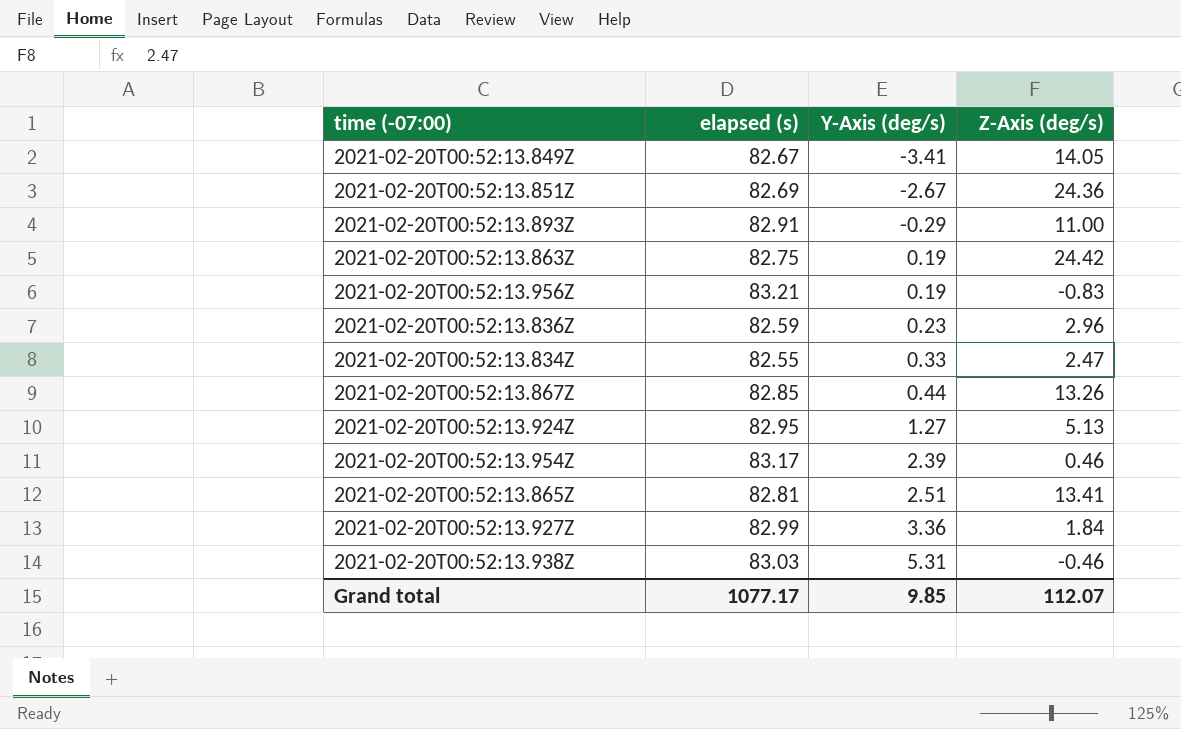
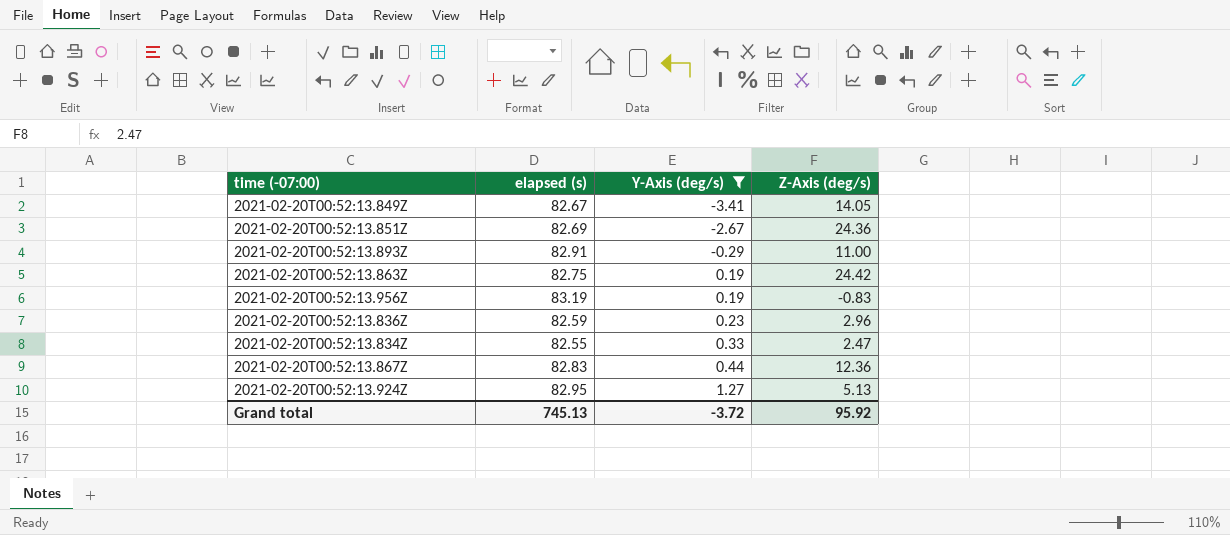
filter: none -> Y-Axis (deg/s) <= 1.27
2021-02-20T00:52:13.956Z | elapsed (s): 83.21 -> 83.19
2021-02-20T00:52:13.867Z | elapsed (s): 82.85 -> 82.83
2021-02-20T00:52:13.867Z | Z-Axis (deg/s): 13.26 -> 12.36
Grand total | elapsed (s): 1077.17 -> 745.13
Grand total | Y-Axis (deg/s): 9.85 -> -3.72
Grand total | Z-Axis (deg/s): 112.07 -> 95.92

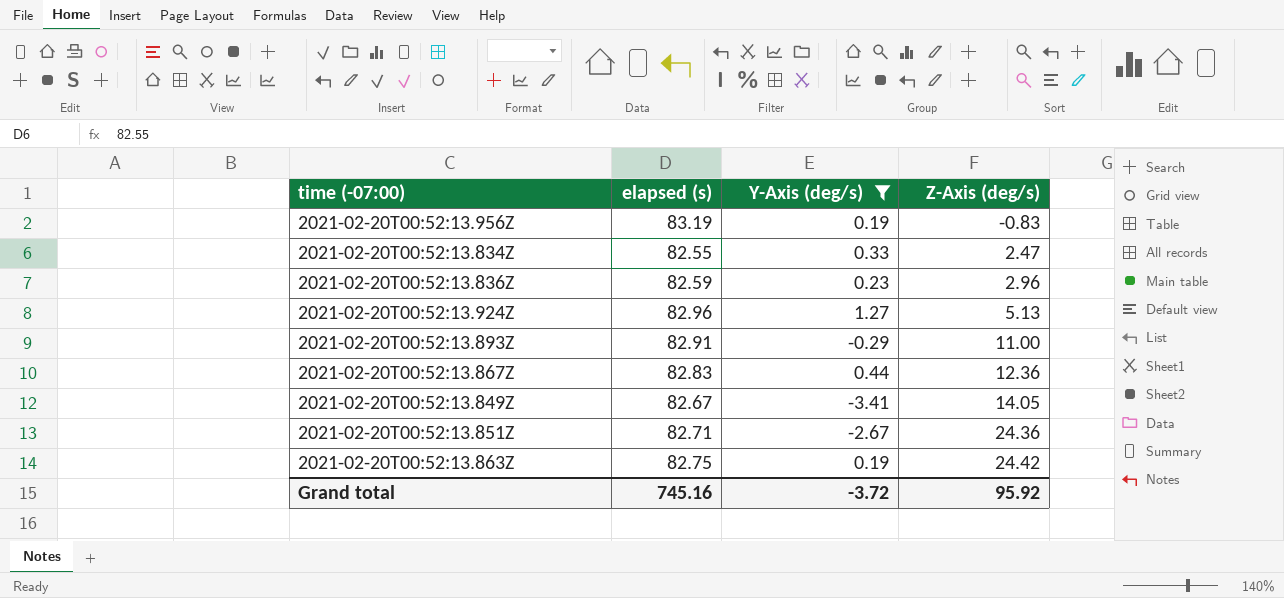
row order: Y-Axis (deg/s) ascending -> Z-Axis (deg/s) ascending
2021-02-20T00:52:13.924Z | elapsed (s): 82.95 -> 82.96
2021-02-20T00:52:13.851Z | elapsed (s): 82.69 -> 82.71
Grand total | elapsed (s): 745.13 -> 745.16

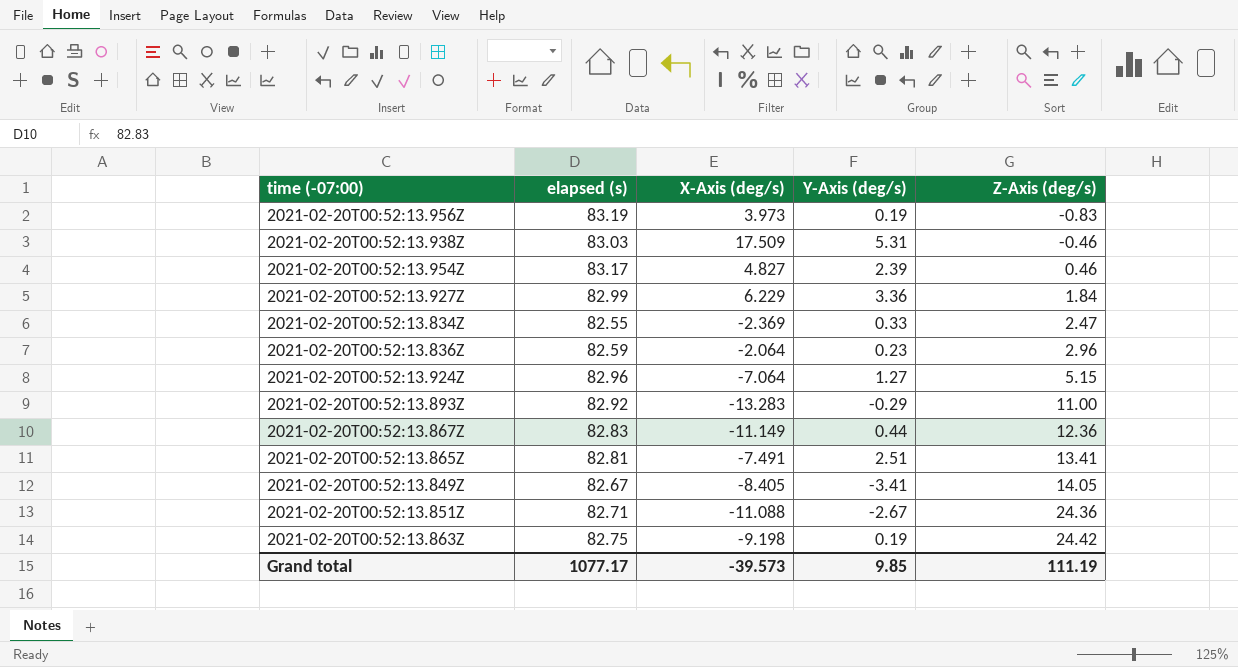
filter: Y-Axis (deg/s) <= 1.27 -> none
column X-Axis (deg/s) | position: none -> 3
2021-02-20T00:52:13.924Z | Z-Axis (deg/s): 5.13 -> 5.15
2021-02-20T00:52:13.893Z | elapsed (s): 82.91 -> 82.92
Grand total | elapsed (s): 745.16 -> 1077.17
Grand total | Y-Axis (deg/s): -3.72 -> 9.85
Grand total | Z-Axis (deg/s): 95.92 -> 111.19

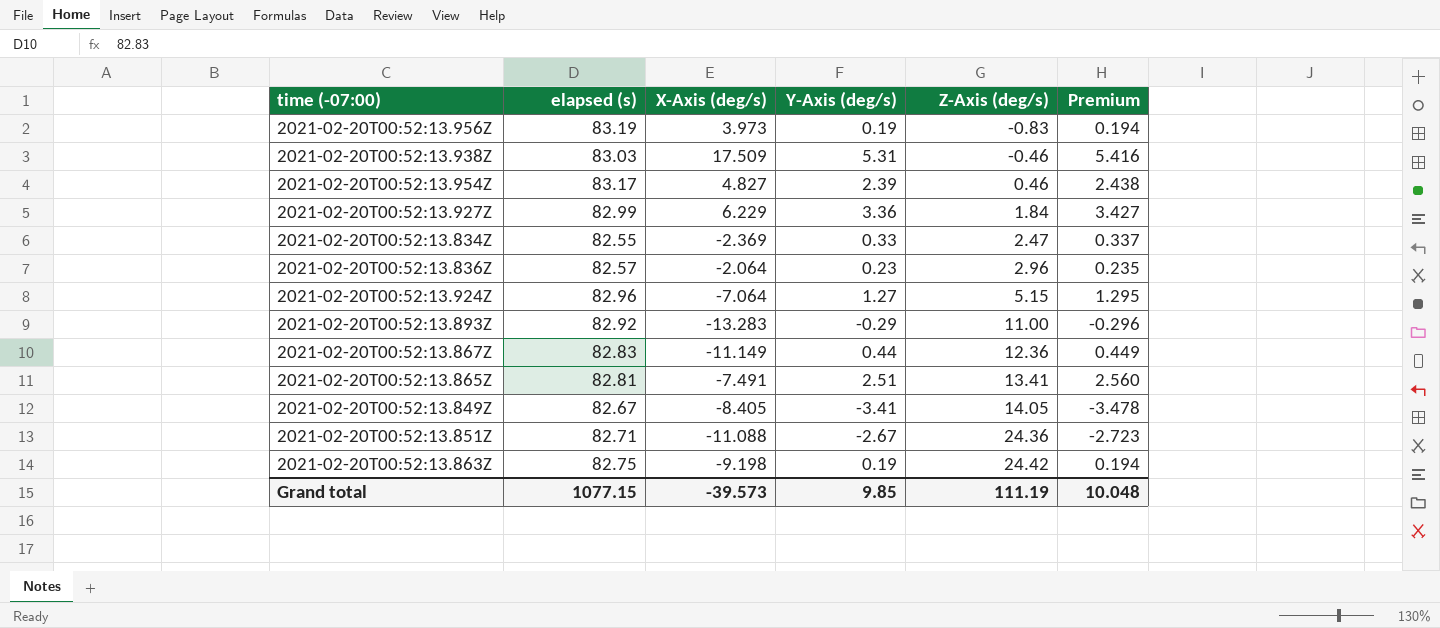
column Premium | formula: none -> [Y-Axis (deg/s)] * 1.02
2021-02-20T00:52:13.836Z | elapsed (s): 82.59 -> 82.57
Grand total | elapsed (s): 1077.17 -> 1077.15

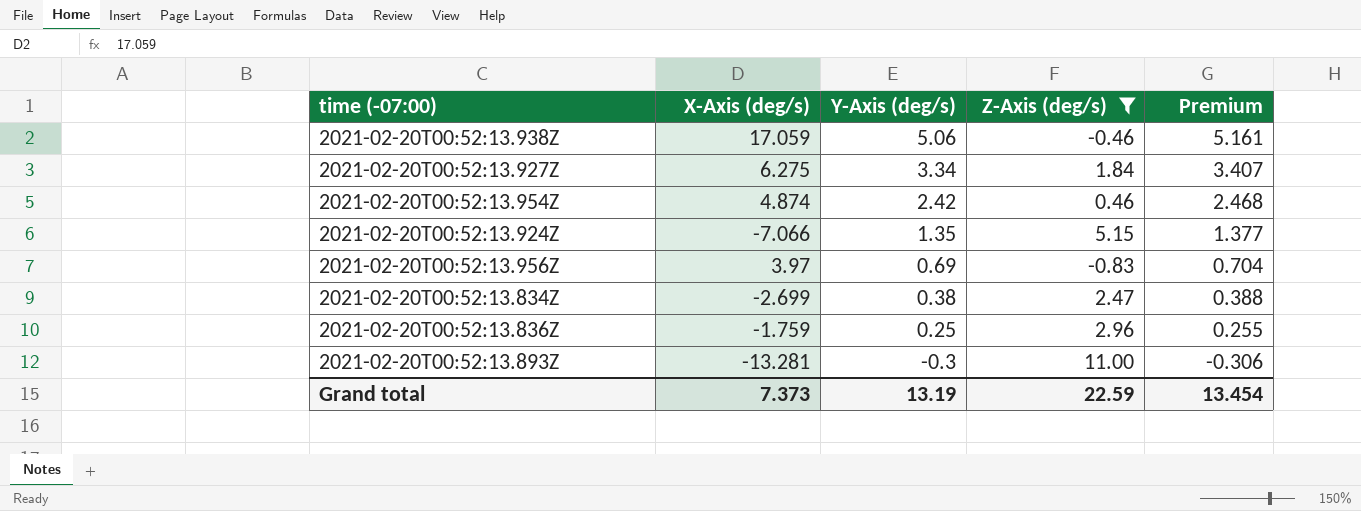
filter: none -> Z-Axis (deg/s) <= 11.00
row order: Z-Axis (deg/s) ascending -> Y-Axis (deg/s) descending
column elapsed (s) | position: 2 -> none
2021-02-20T00:52:13.938Z | X-Axis (deg/s): 17.509 -> 17.059
2021-02-20T00:52:13.938Z | Y-Axis (deg/s): 5.31 -> 5.06
2021-02-20T00:52:13.938Z | Premium: 5.416 -> 5.161
2021-02-20T00:52:13.927Z | X-Axis (deg/s): 6.229 -> 6.275
2021-02-20T00:52:13.927Z | Y-Axis (deg/s): 3.36 -> 3.34
2021-02-20T00:52:13.927Z | Premium: 3.427 -> 3.407
2021-02-20T00:52:13.954Z | X-Axis (deg/s): 4.827 -> 4.874
2021-02-20T00:52:13.954Z | Y-Axis (deg/s): 2.39 -> 2.42
2021-02-20T00:52:13.954Z | Premium: 2.438 -> 2.468
2021-02-20T00:52:13.924Z | X-Axis (deg/s): -7.064 -> -7.066
2021-02-20T00:52:13.924Z | Y-Axis (deg/s): 1.27 -> 1.35
2021-02-20T00:52:13.924Z | Premium: 1.295 -> 1.377
2021-02-20T00:52:13.956Z | X-Axis (deg/s): 3.973 -> 3.97
2021-02-20T00:52:13.956Z | Y-Axis (deg/s): 0.19 -> 0.69
2021-02-20T00:52:13.956Z | Premium: 0.194 -> 0.704
2021-02-20T00:52:13.834Z | X-Axis (deg/s): -2.369 -> -2.699
2021-02-20T00:52:13.834Z | Y-Axis (deg/s): 0.33 -> 0.38
2021-02-20T00:52:13.834Z | Premium: 0.337 -> 0.388
2021-02-20T00:52:13.836Z | X-Axis (deg/s): -2.064 -> -1.759
2021-02-20T00:52:13.836Z | Y-Axis (deg/s): 0.23 -> 0.25
2021-02-20T00:52:13.836Z | Premium: 0.235 -> 0.255
2021-02-20T00:52:13.893Z | X-Axis (deg/s): -13.283 -> -13.281
2021-02-20T00:52:13.893Z | Y-Axis (deg/s): -0.29 -> -0.3
2021-02-20T00:52:13.893Z | Premium: -0.296 -> -0.306
Grand total | X-Axis (deg/s): -39.573 -> 7.373
Grand total | Y-Axis (deg/s): 9.85 -> 13.19
Grand total | Z-Axis (deg/s): 111.19 -> 22.59
Grand total | Premium: 10.048 -> 13.454

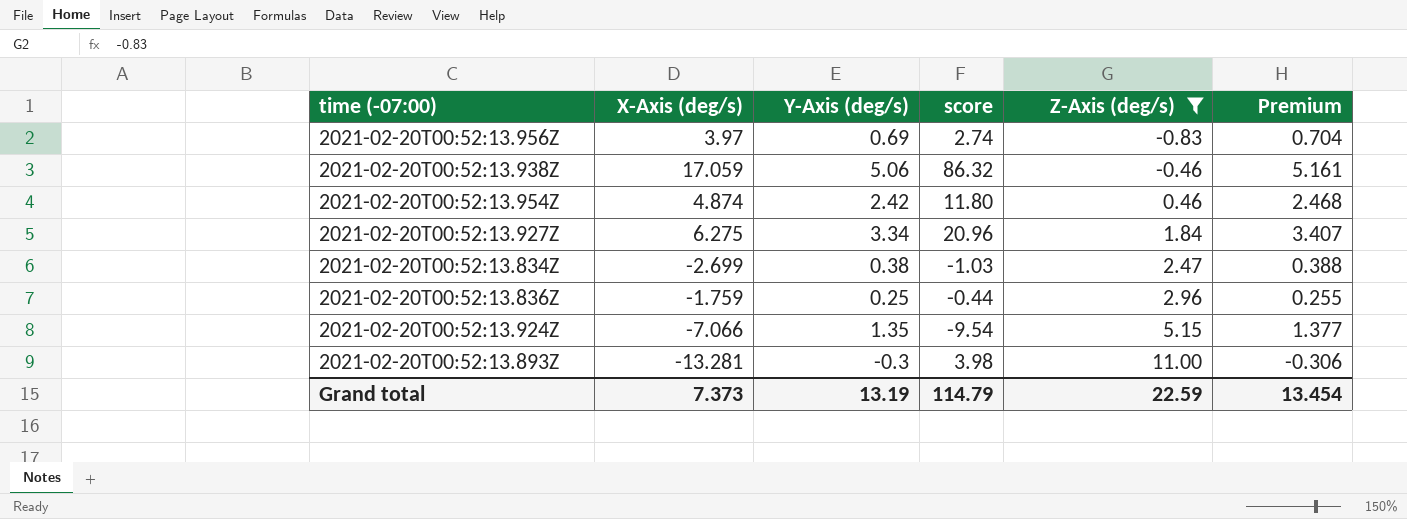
row order: Y-Axis (deg/s) descending -> Z-Axis (deg/s) ascending
column score | formula: none -> [X-Axis (deg/s)] * [Y-Axis (deg/s)]

